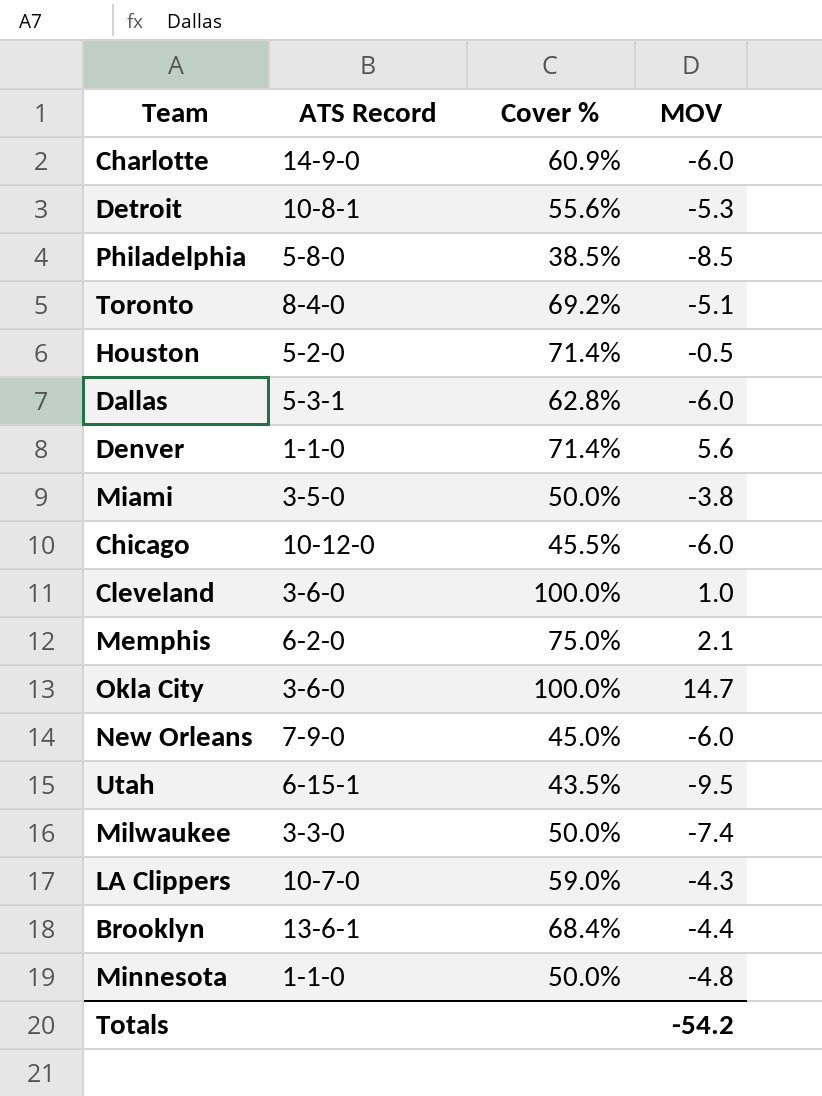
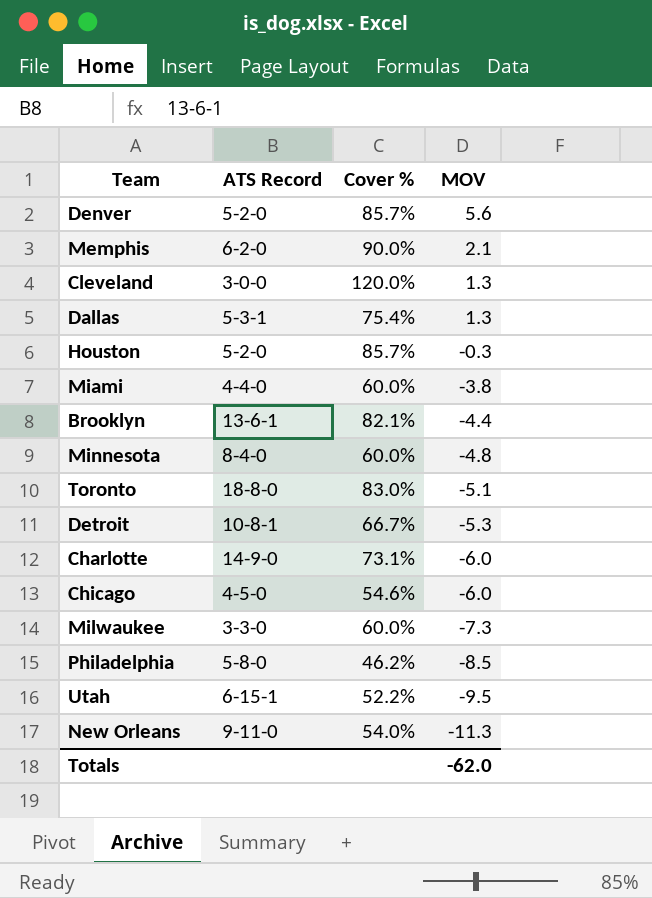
row order: none -> MOV descending
row Okla City: 3-6-0 | 100.0% | 14.7 -> none
row LA Clippers: 10-7-0 | 59.0% | -4.3 -> none
Denver | ATS Record: 1-1-0 -> 5-2-0
Denver | Cover %: 71.4% -> 85.7%
Memphis | Cover %: 75.0% -> 90.0%
Cleveland | ATS Record: 3-6-0 -> 3-0-0
Cleveland | Cover %: 100.0% -> 120.0%
Cleveland | MOV: 1.0 -> 1.3
Dallas | Cover %: 62.8% -> 75.4%
Dallas | MOV: -6.0 -> 1.3
Houston | Cover %: 71.4% -> 85.7%
Houston | MOV: -0.5 -> -0.3
Miami | ATS Record: 3-5-0 -> 4-4-0
Miami | Cover %: 50.0% -> 60.0%
Brooklyn | Cover %: 68.4% -> 82.1%
Minnesota | ATS Record: 1-1-0 -> 8-4-0
Minnesota | Cover %: 50.0% -> 60.0%
Toronto | ATS Record: 8-4-0 -> 18-8-0
Toronto | Cover %: 69.2% -> 83.0%
Detroit | Cover %: 55.6% -> 66.7%
Charlotte | Cover %: 60.9% -> 73.1%
Chicago | ATS Record: 10-12-0 -> 4-5-0
Chicago | Cover %: 45.5% -> 54.6%
Milwaukee | Cover %: 50.0% -> 60.0%
Milwaukee | MOV: -7.4 -> -7.3
Philadelphia | Cover %: 38.5% -> 46.2%
Utah | Cover %: 43.5% -> 52.2%
New Orleans | ATS Record: 7-9-0 -> 9-11-0
New Orleans | Cover %: 45.0% -> 54.0%
New Orleans | MOV: -6.0 -> -11.3
Totals | MOV: -54.2 -> -62.0

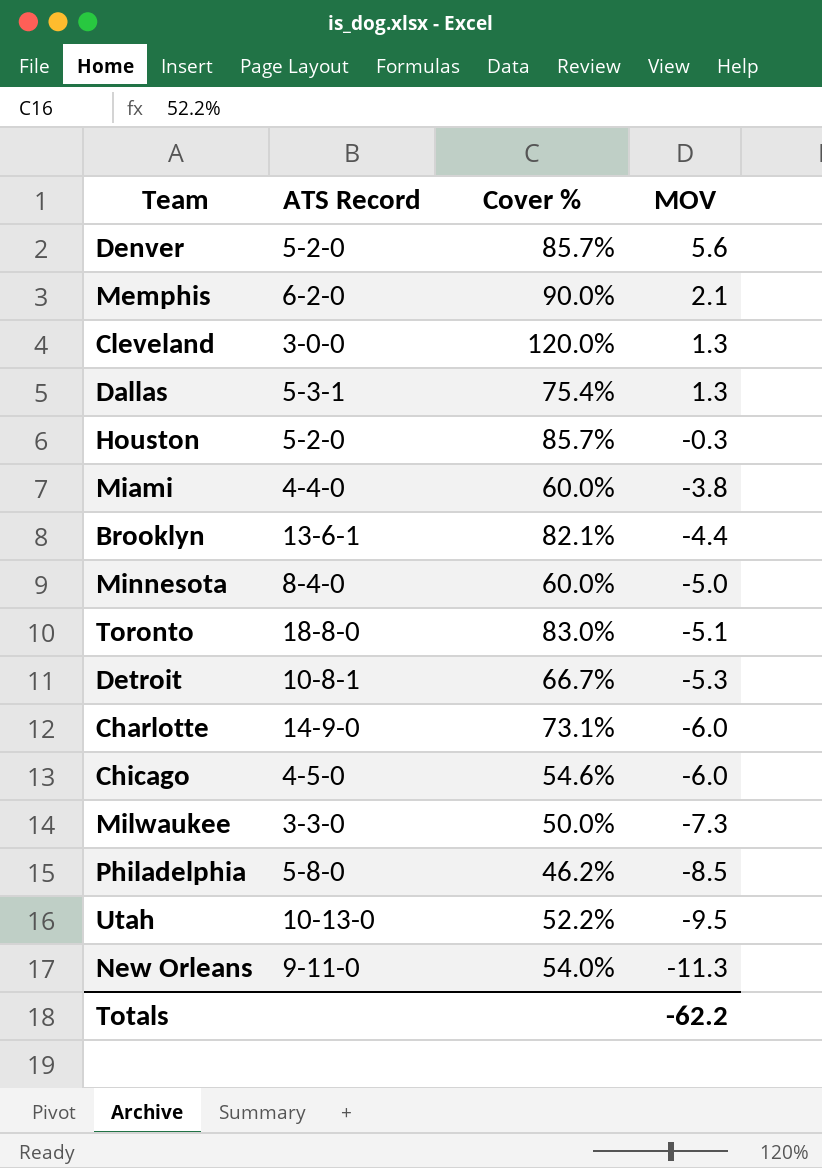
Minnesota | MOV: -4.8 -> -5.0
Milwaukee | Cover %: 60.0% -> 50.0%
Utah | ATS Record: 6-15-1 -> 10-13-0
Totals | MOV: -62.0 -> -62.2

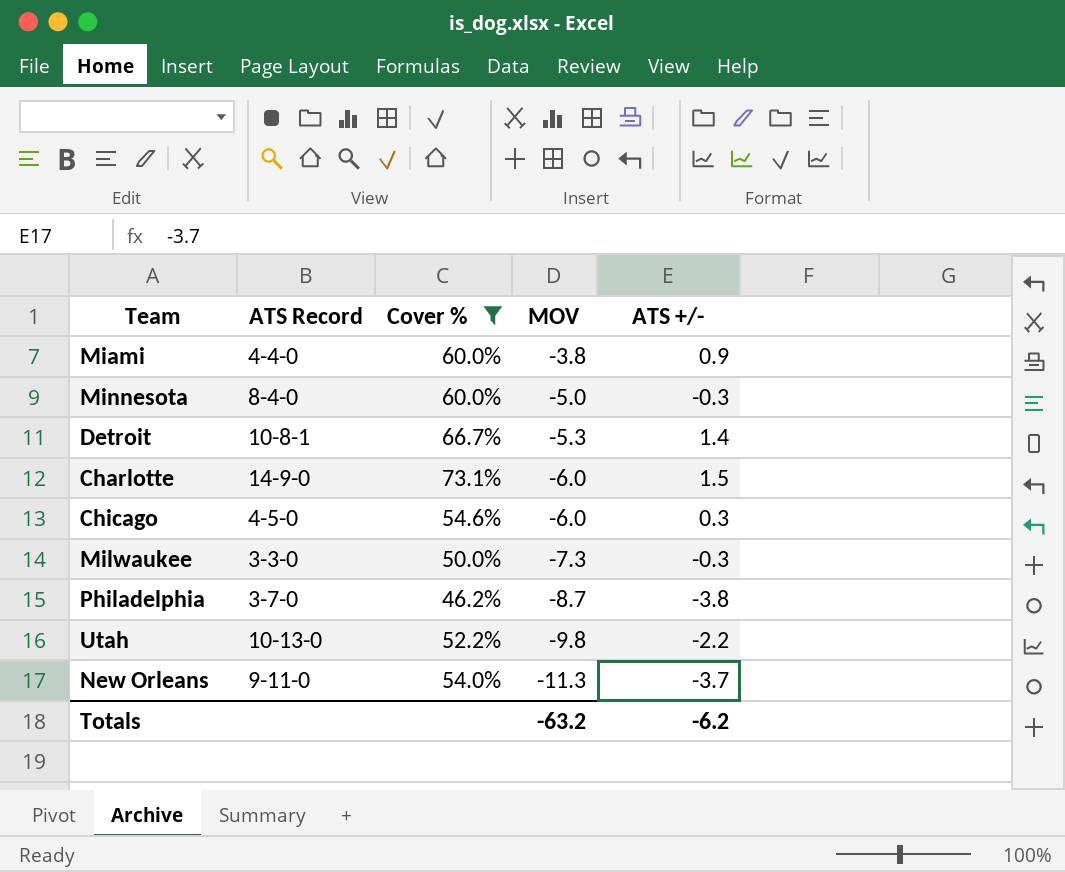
filter: none -> Cover % <= 73.1%
column ATS +/- | position: none -> 5
Philadelphia | ATS Record: 5-8-0 -> 3-7-0
Philadelphia | MOV: -8.5 -> -8.7
Utah | MOV: -9.5 -> -9.8
Totals | MOV: -62.2 -> -63.2

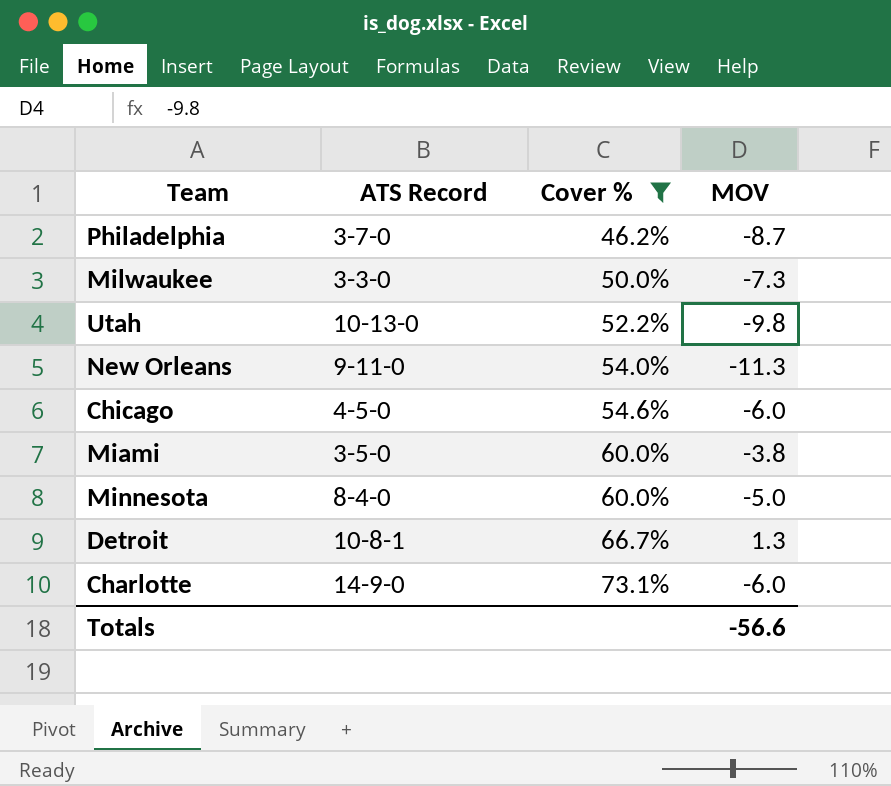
row order: MOV descending -> Cover % ascending
column ATS +/- | position: 5 -> none
Miami | ATS Record: 4-4-0 -> 3-5-0
Detroit | MOV: -5.3 -> 1.3
Totals | MOV: -63.2 -> -56.6

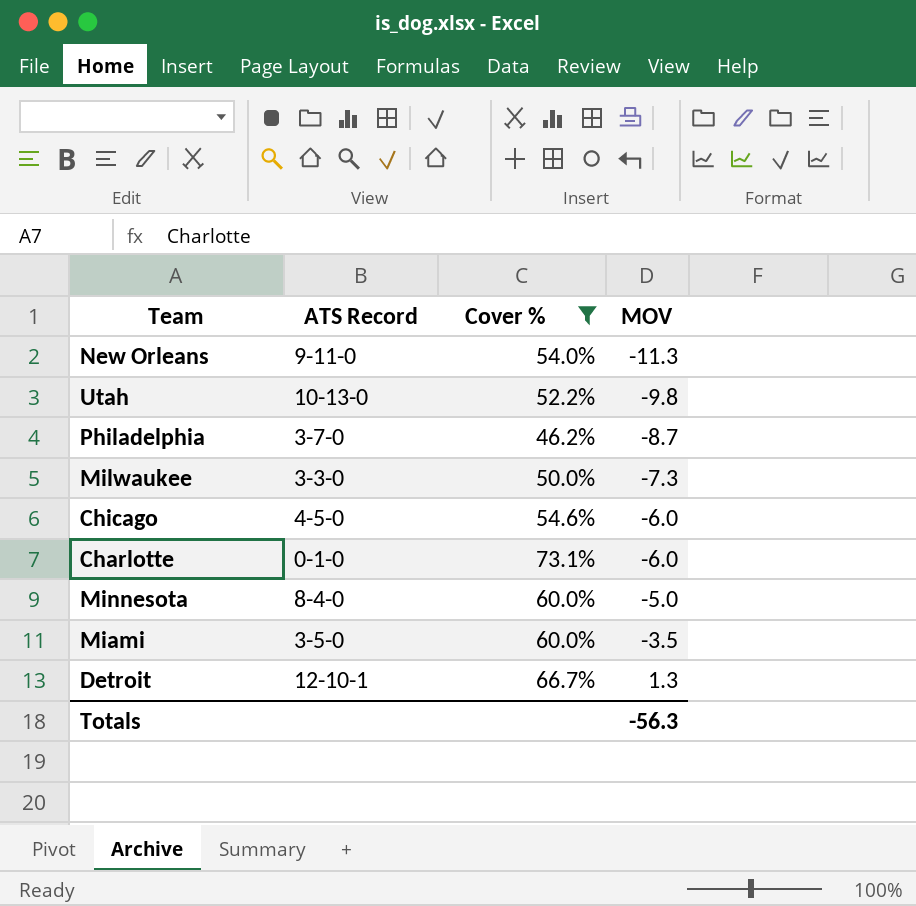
row order: Cover % ascending -> MOV ascending
Charlotte | ATS Record: 14-9-0 -> 0-1-0
Miami | MOV: -3.8 -> -3.5
Detroit | ATS Record: 10-8-1 -> 12-10-1
Totals | MOV: -56.6 -> -56.3

